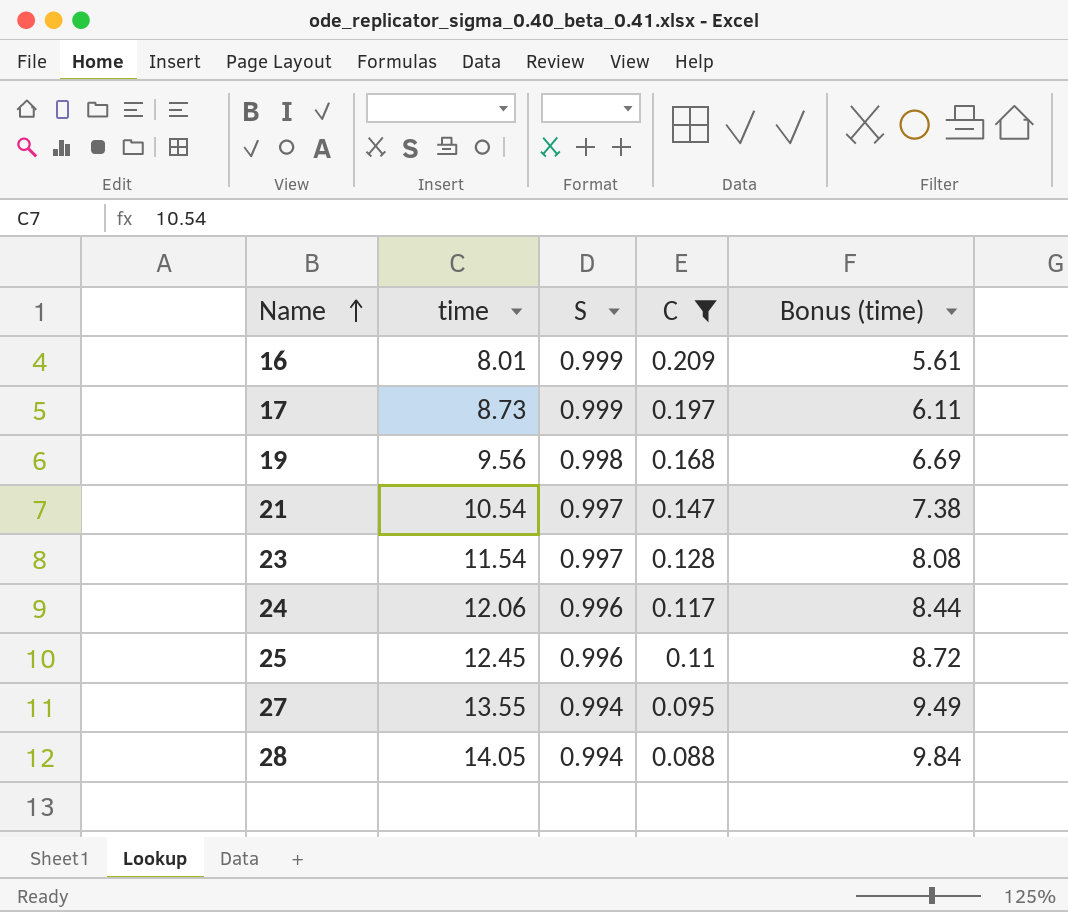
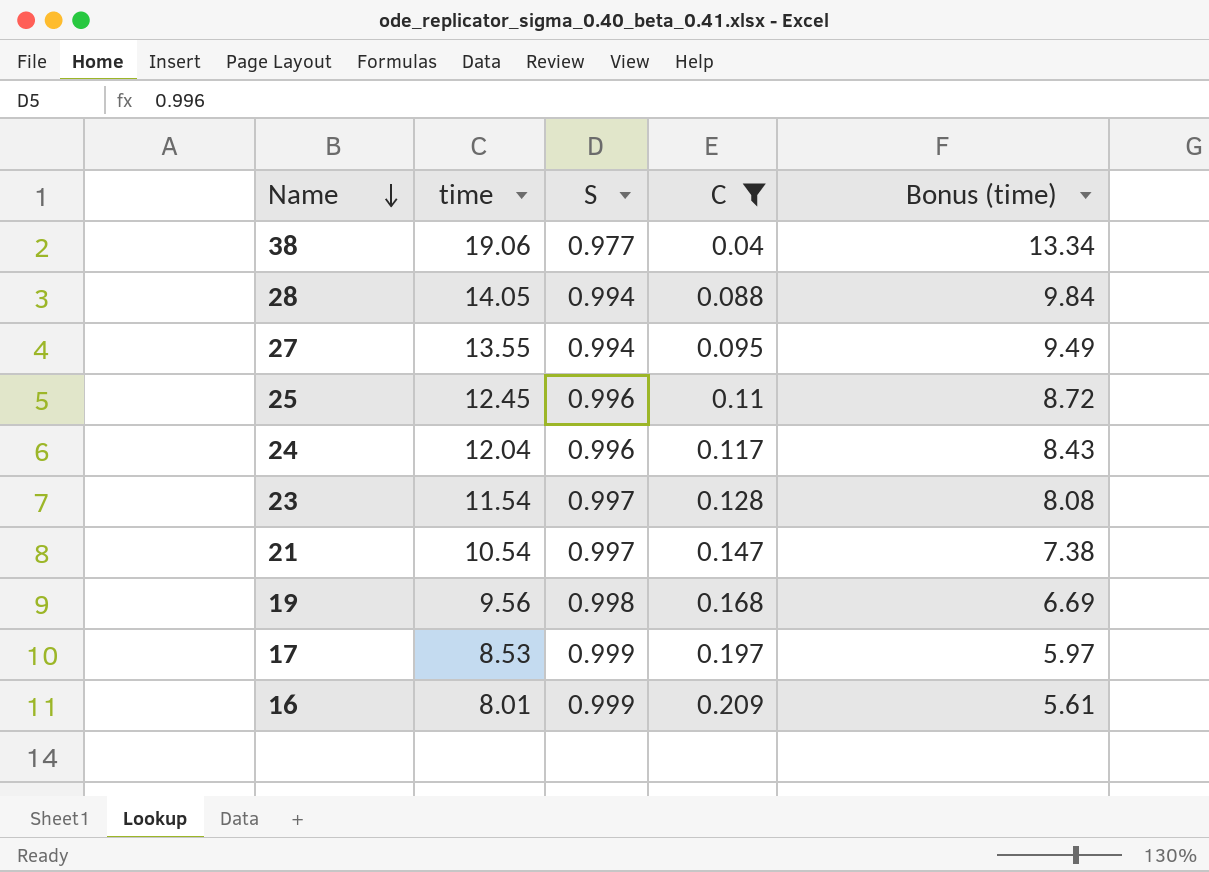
row order: Name ascending -> Name descending
row 38: none -> 19.06 | 0.977 | 0.04 | 13.34
24 | time: 12.06 -> 12.04
24 | Bonus (time): 8.44 -> 8.43
17 | time: 8.73 -> 8.53
17 | Bonus (time): 6.11 -> 5.97

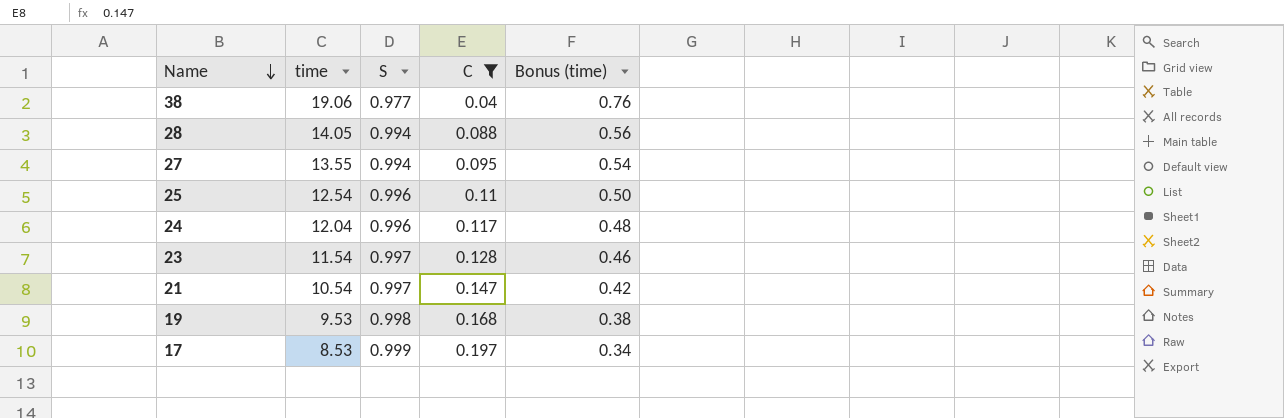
column Bonus (time) | formula: [time] * 0.7 -> [time] * 0.04
row 16: 8.01 | 0.999 | 0.209 | 5.61 -> none
25 | time: 12.45 -> 12.54
19 | time: 9.56 -> 9.53

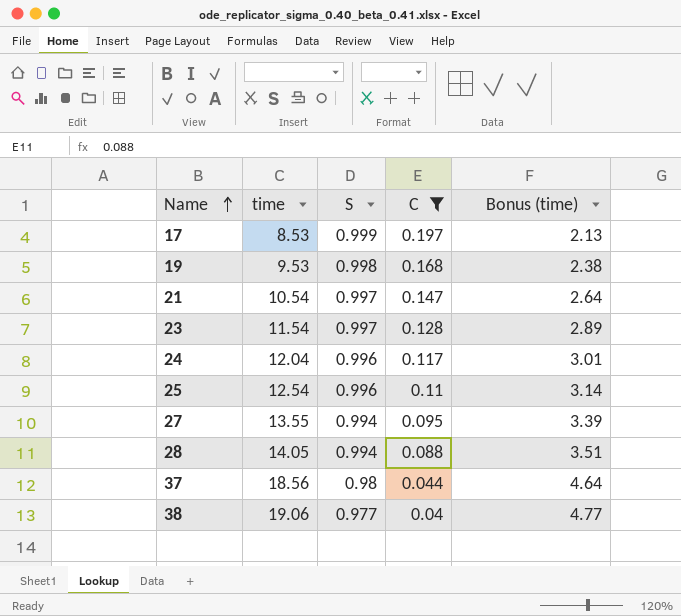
row order: Name descending -> Name ascending
column Bonus (time) | formula: [time] * 0.04 -> [time] * 0.25
row 37: none -> 18.56 | 0.98 | 0.044 | 4.64

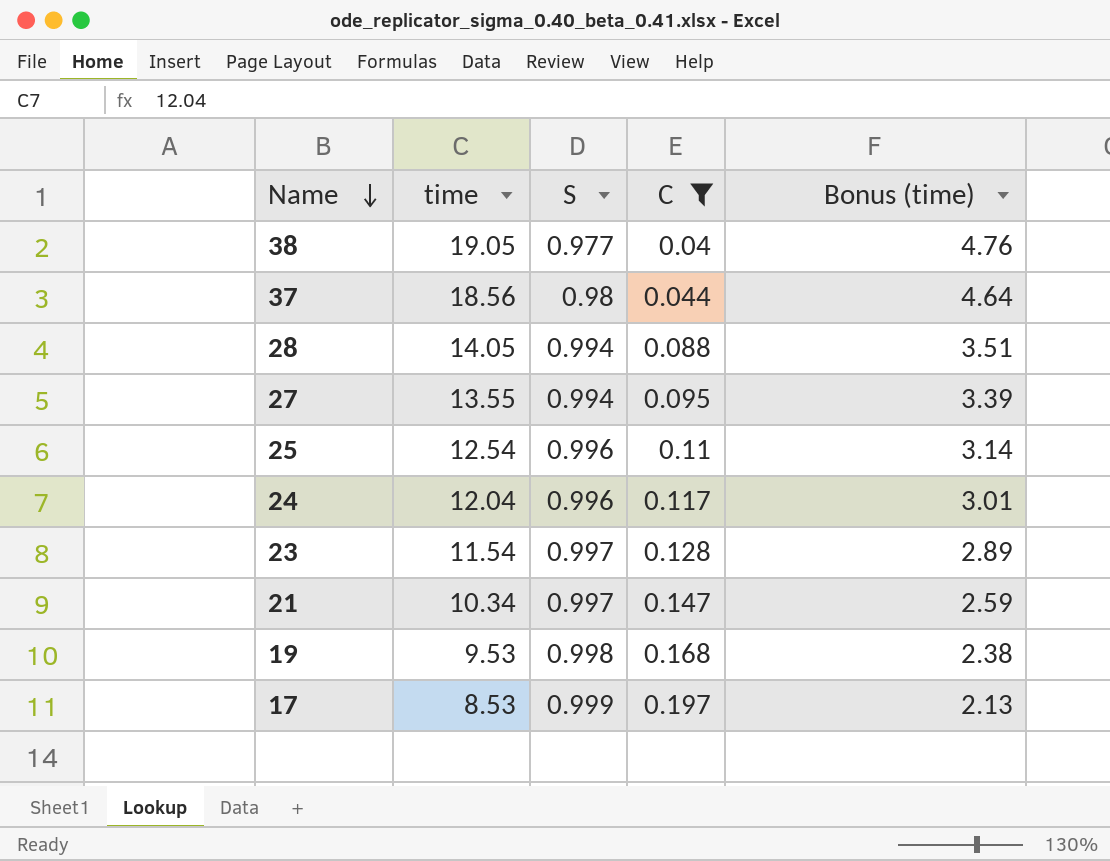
row order: Name ascending -> Name descending
38 | time: 19.06 -> 19.05
38 | Bonus (time): 4.77 -> 4.76
21 | time: 10.54 -> 10.34
21 | Bonus (time): 2.64 -> 2.59

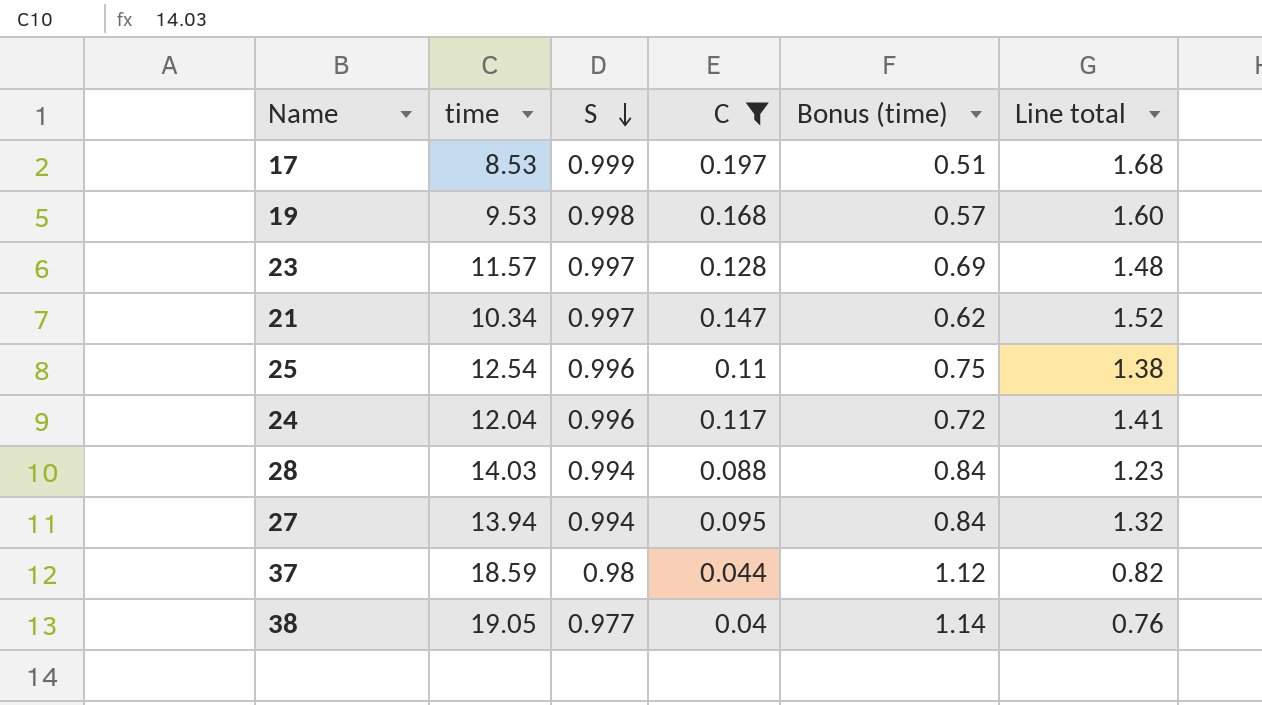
row order: Name descending -> S descending
column Bonus (time) | formula: [time] * 0.25 -> [time] * 0.06
column Line total | formula: none -> [time] * [C]
23 | time: 11.54 -> 11.57
28 | time: 14.05 -> 14.03
27 | time: 13.55 -> 13.94
37 | time: 18.56 -> 18.59

